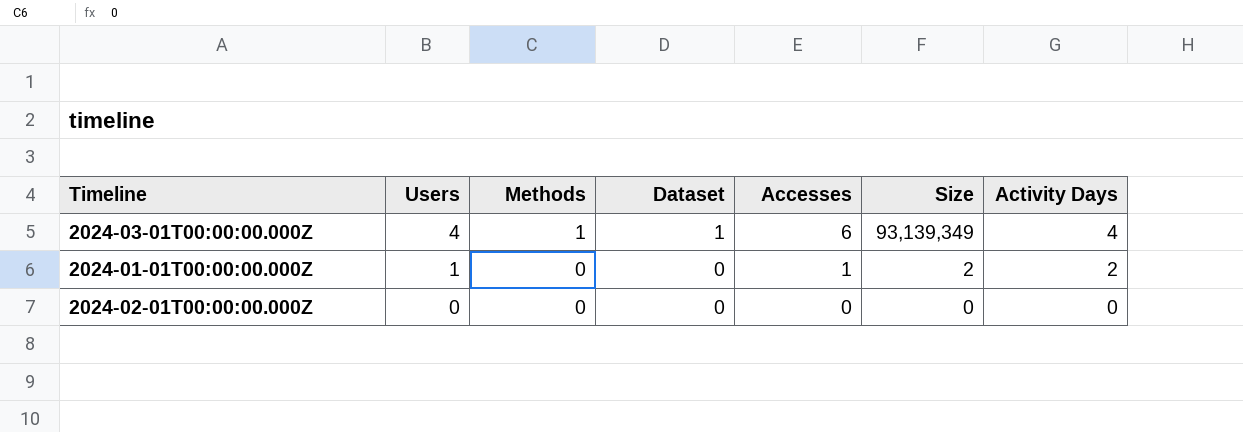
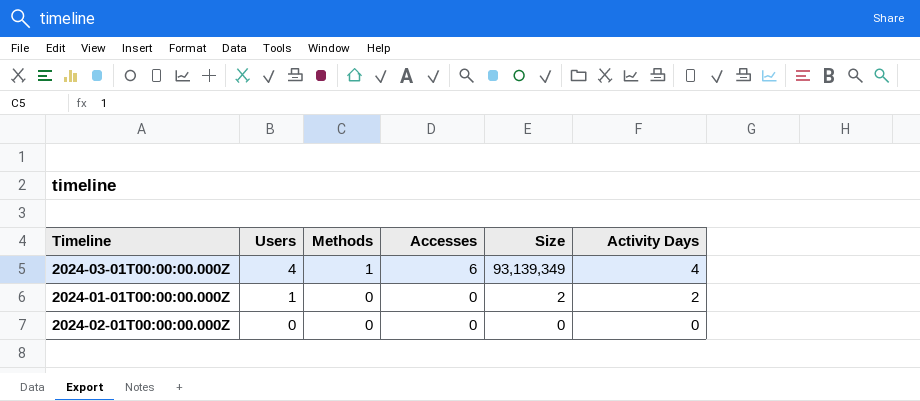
column Dataset | position: 4 -> none
2024-01-01T00:00:00.000Z | Accesses: 1 -> 0

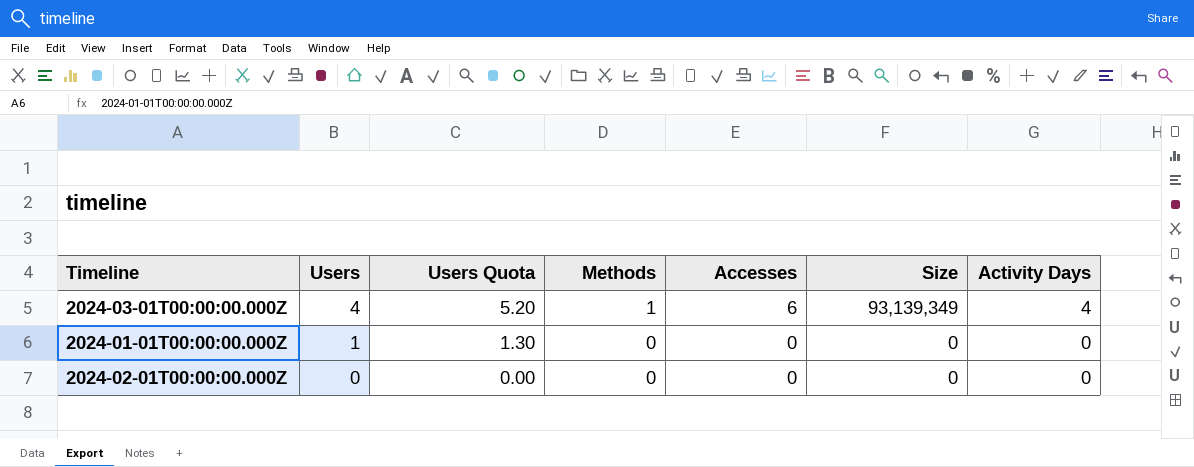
column Users Quota | formula: none -> [Users] * 1.3
2024-01-01T00:00:00.000Z | Size: 2 -> 0
2024-01-01T00:00:00.000Z | Activity Days: 2 -> 0

